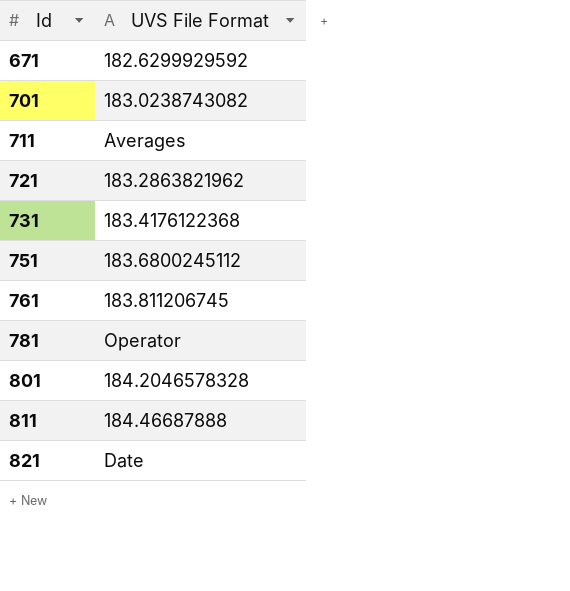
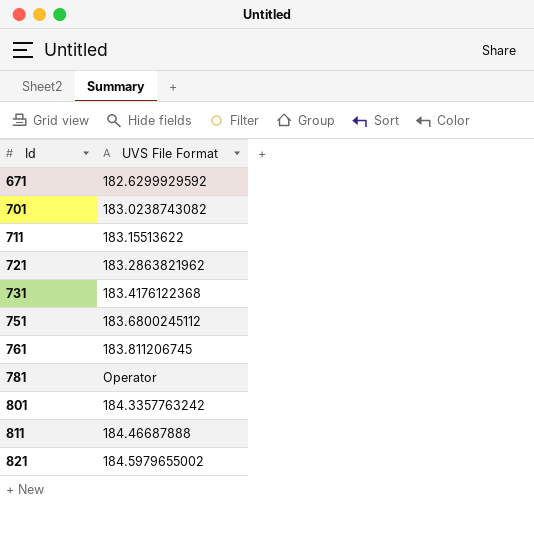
711 | UVS File Format: Averages -> 183.15513622
801 | UVS File Format: 184.2046578328 -> 184.3357763242
821 | UVS File Format: Date -> 184.5979655002

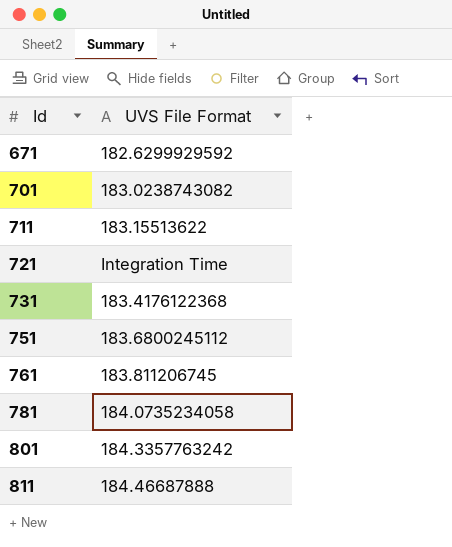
row 821: 184.5979655002 -> none
721 | UVS File Format: 183.2863821962 -> Integration Time
781 | UVS File Format: Operator -> 184.0735234058

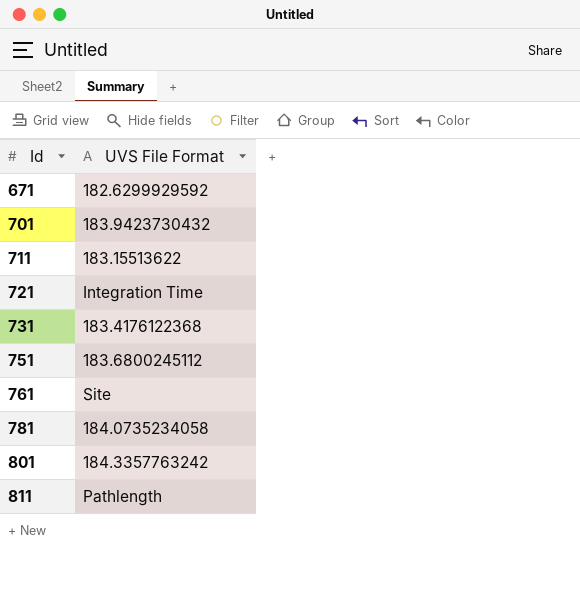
701 | UVS File Format: 183.0238743082 -> 183.9423730432
761 | UVS File Format: 183.811206745 -> Site
811 | UVS File Format: 184.46687888 -> Pathlength

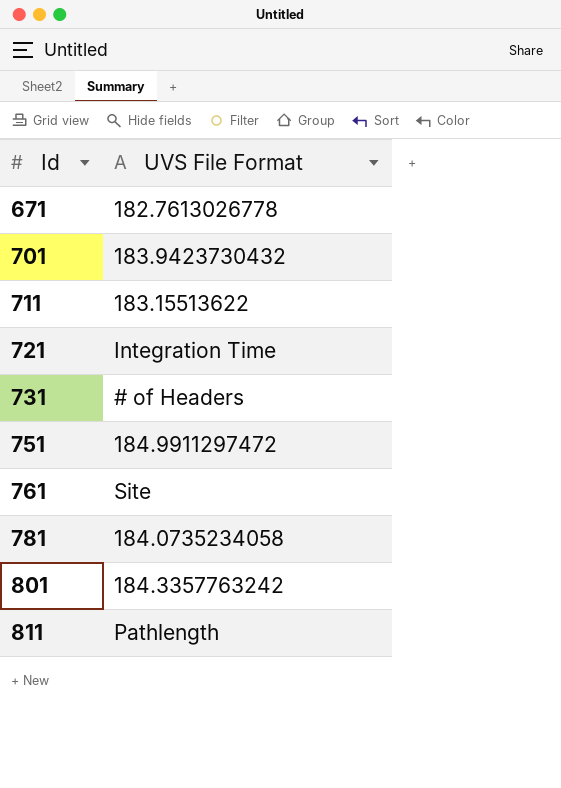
671 | UVS File Format: 182.6299929592 -> 182.7613026778
731 | UVS File Format: 183.4176122368 -> # of Headers
751 | UVS File Format: 183.6800245112 -> 184.9911297472

